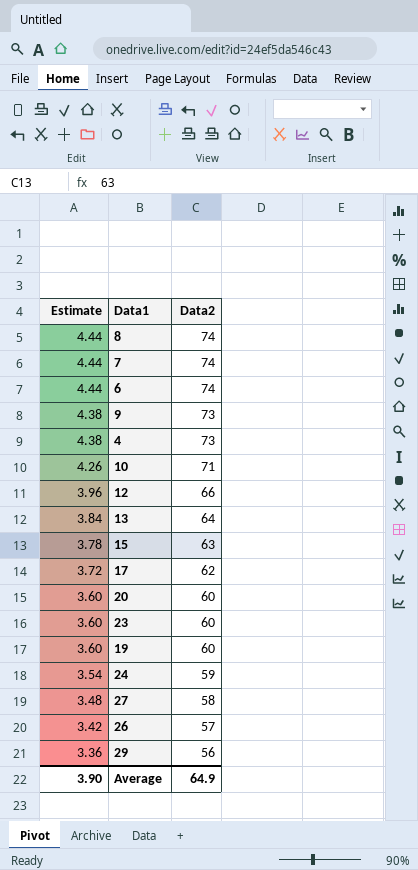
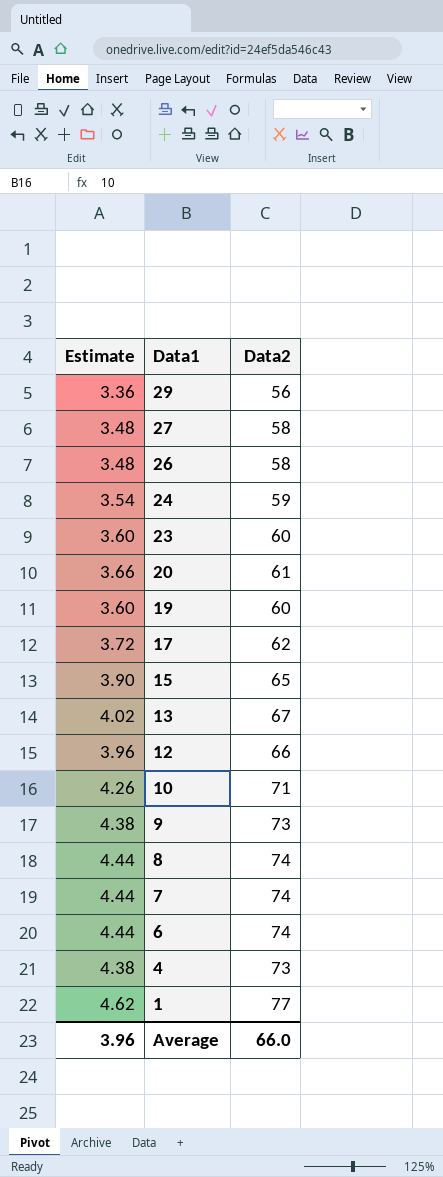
row order: Estimate descending -> Data1 descending
26 | Estimate: 3.42 -> 3.48
26 | Data2: 57 -> 58
20 | Estimate: 3.60 -> 3.66
20 | Data2: 60 -> 61
15 | Estimate: 3.78 -> 3.90
15 | Data2: 63 -> 65
13 | Estimate: 3.84 -> 4.02
13 | Data2: 64 -> 67
row 1: none -> 4.62 | 77
Average | Estimate: 3.90 -> 3.96
Average | Data2: 64.9 -> 66.0

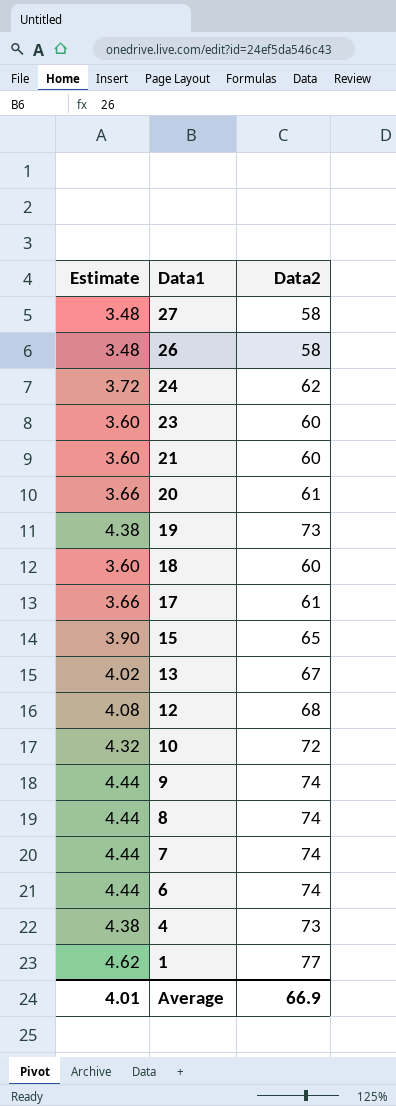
row 29: 3.36 | 56 -> none
24 | Estimate: 3.54 -> 3.72
24 | Data2: 59 -> 62
row 21: none -> 3.60 | 60
19 | Estimate: 3.60 -> 4.38
19 | Data2: 60 -> 73
row 18: none -> 3.60 | 60
17 | Estimate: 3.72 -> 3.66
17 | Data2: 62 -> 61
12 | Estimate: 3.96 -> 4.08
12 | Data2: 66 -> 68
10 | Estimate: 4.26 -> 4.32
10 | Data2: 71 -> 72
9 | Estimate: 4.38 -> 4.44
9 | Data2: 73 -> 74
Average | Estimate: 3.96 -> 4.01
Average | Data2: 66.0 -> 66.9

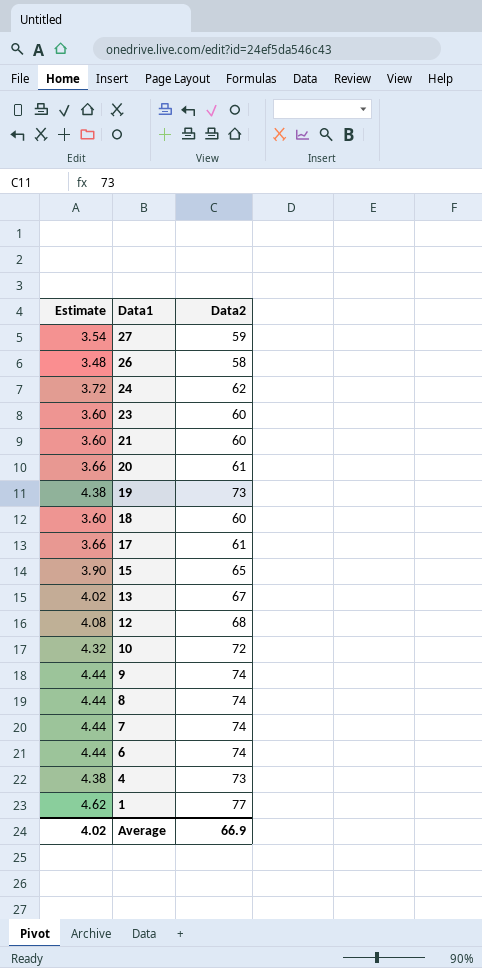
27 | Estimate: 3.48 -> 3.54
27 | Data2: 58 -> 59
Average | Estimate: 4.01 -> 4.02

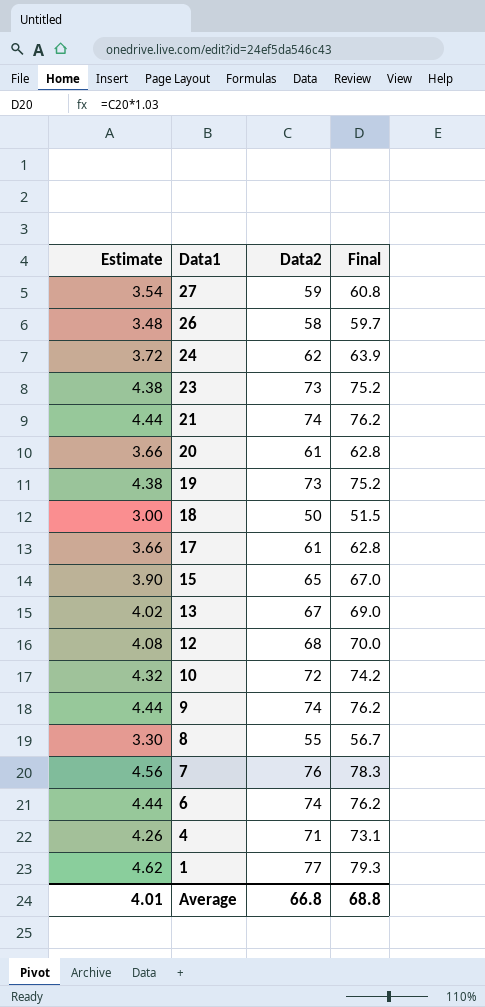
column Final | formula: none -> [Data2] * 1.03
23 | Estimate: 3.60 -> 4.38
23 | Data2: 60 -> 73
21 | Estimate: 3.60 -> 4.44
21 | Data2: 60 -> 74
18 | Estimate: 3.60 -> 3.00
18 | Data2: 60 -> 50
8 | Estimate: 4.44 -> 3.30
8 | Data2: 74 -> 55
7 | Estimate: 4.44 -> 4.56
7 | Data2: 74 -> 76
4 | Estimate: 4.38 -> 4.26
4 | Data2: 73 -> 71
Average | Estimate: 4.02 -> 4.01
Average | Data2: 66.9 -> 66.8

